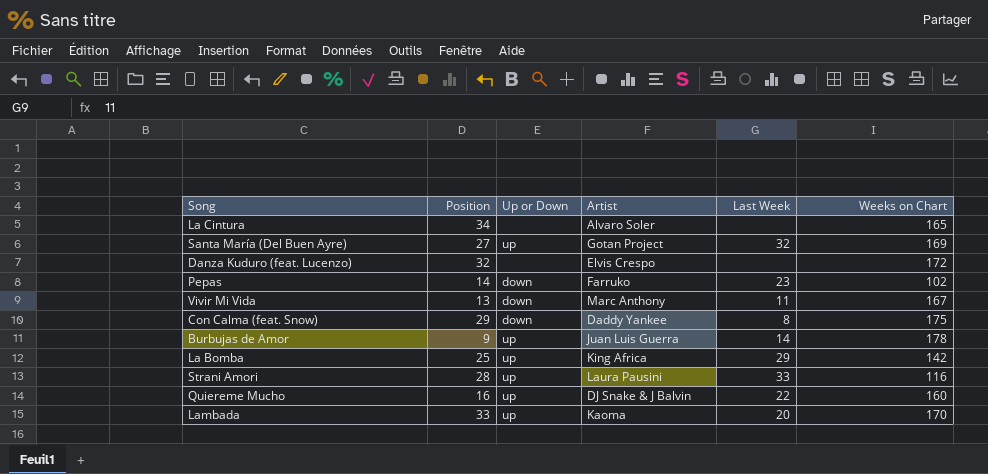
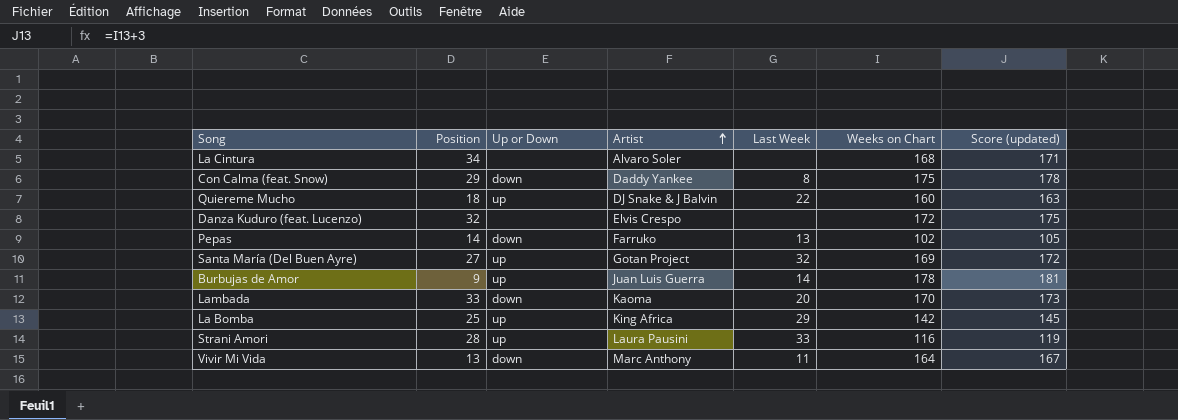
row order: none -> Artist ascending
column Score (updated) | formula: none -> [Weeks on Chart] + 3
La Cintura | Weeks on Chart: 165 -> 168
Quiereme Mucho | Position: 16 -> 18
Pepas | Last Week: 23 -> 13
Lambada | Up or Down: up -> down
Vivir Mi Vida | Weeks on Chart: 167 -> 164

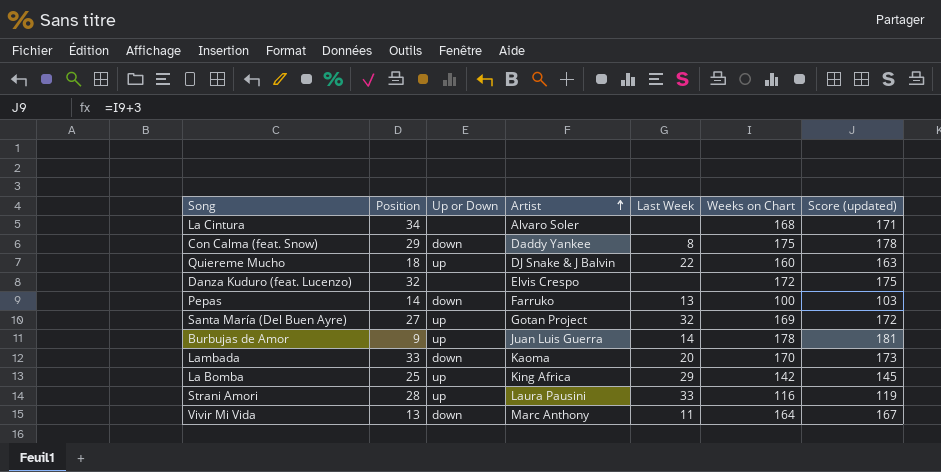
Pepas | Weeks on Chart: 102 -> 100
Pepas | Score (updated): 105 -> 103

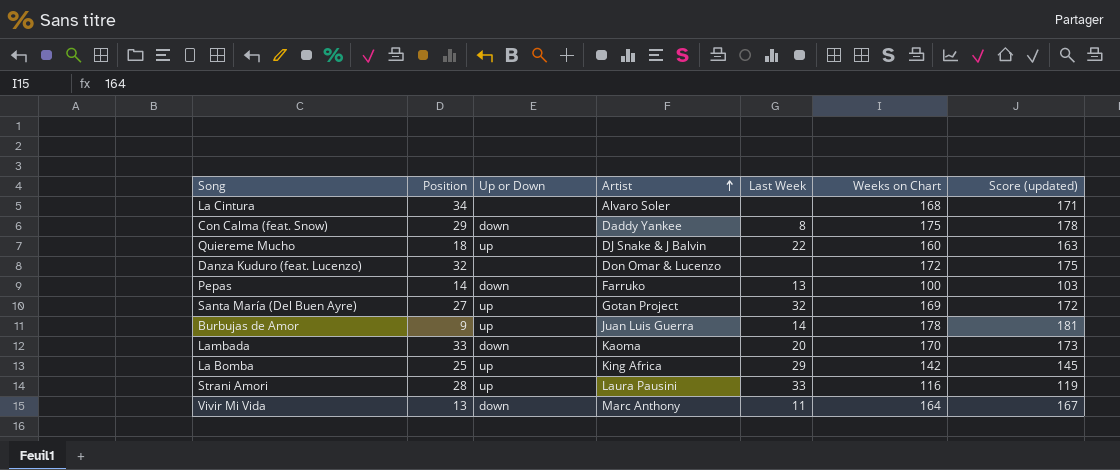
Danza Kuduro (feat. Lucenzo) | Artist: Elvis Crespo -> Don Omar & Lucenzo

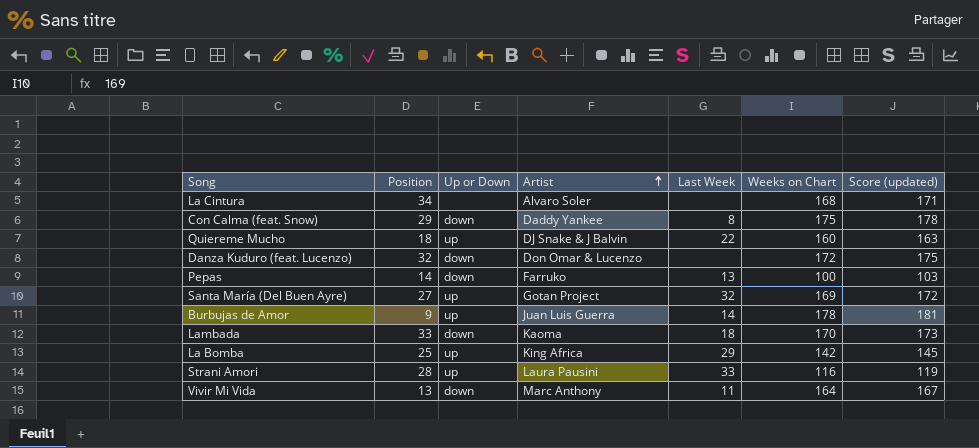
Danza Kuduro (feat. Lucenzo) | Up or Down: none -> down
Lambada | Last Week: 20 -> 18

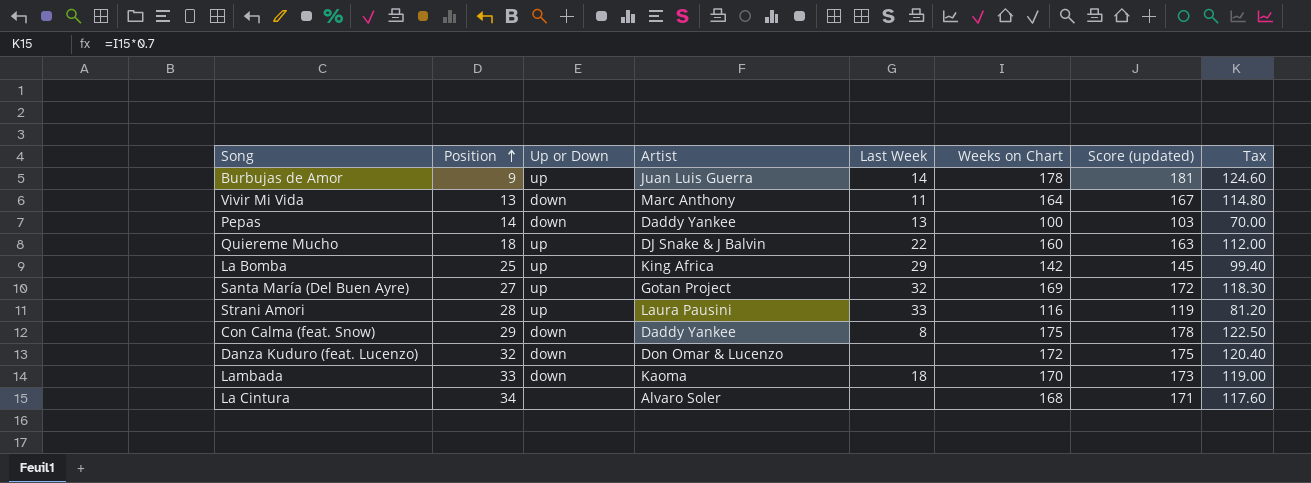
row order: Artist ascending -> Position ascending
column Tax | formula: none -> [Weeks on Chart] * 0.7
Pepas | Artist: Farruko -> Daddy Yankee

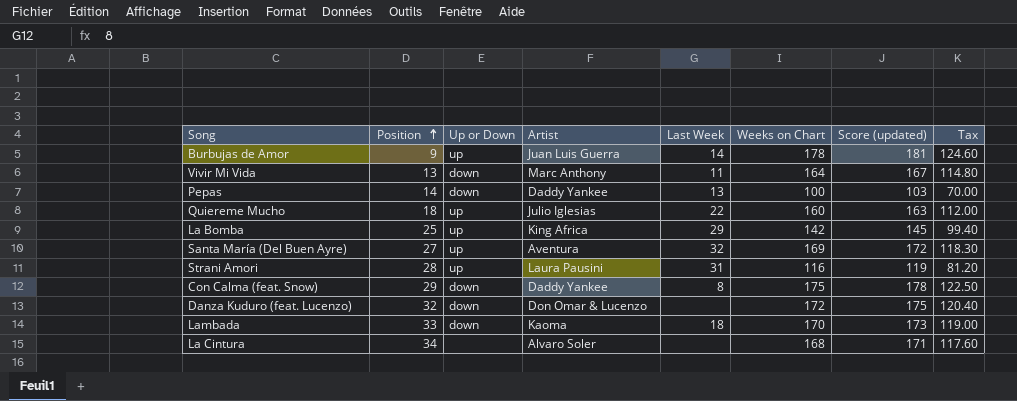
Quiereme Mucho | Artist: DJ Snake & J Balvin -> Julio Iglesias
Santa María (Del Buen Ayre) | Artist: Gotan Project -> Aventura
Strani Amori | Last Week: 33 -> 31

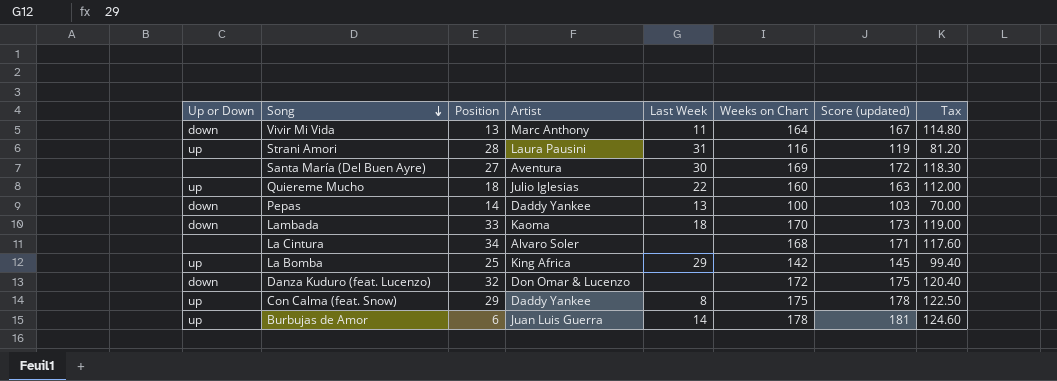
row order: Position ascending -> Song descending
column Up or Down | position: 3 -> 1
Santa María (Del Buen Ayre) | Up or Down: up -> none
Santa María (Del Buen Ayre) | Last Week: 32 -> 30
Con Calma (feat. Snow) | Up or Down: down -> up
Burbujas de Amor | Position: 9 -> 6

